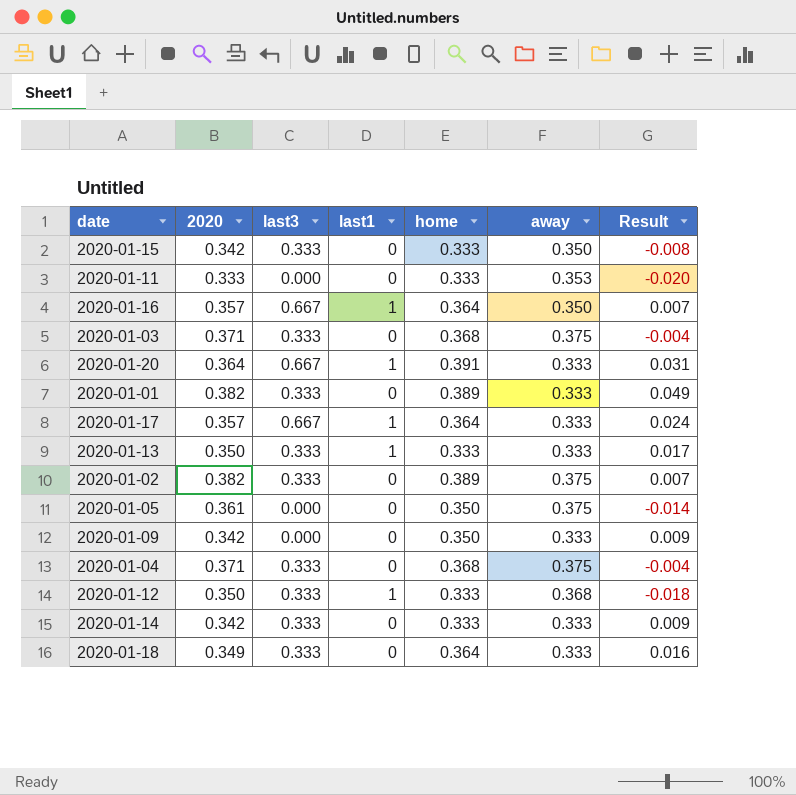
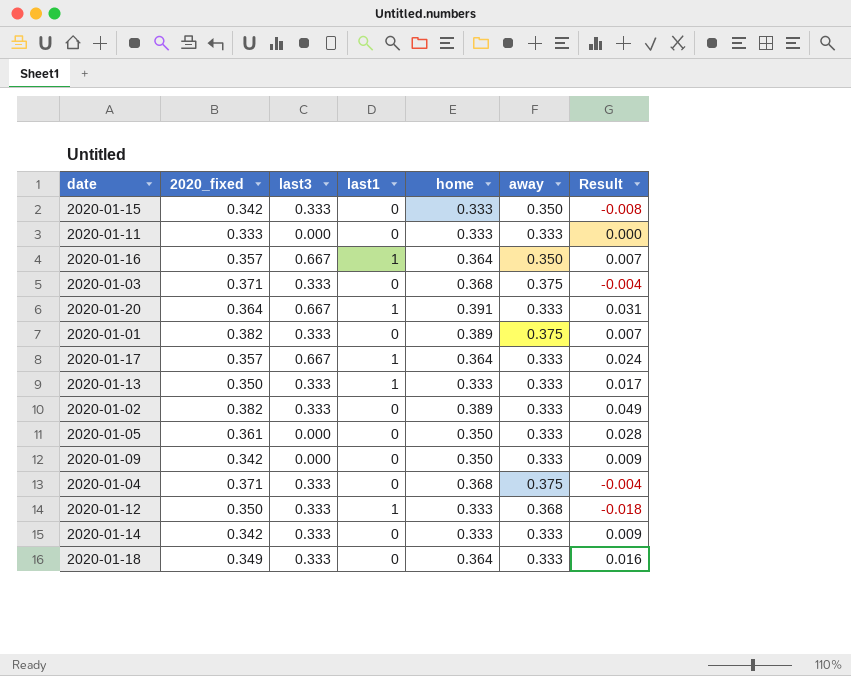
column name: 2020 -> 2020_fixed
2020-01-11 | away: 0.353 -> 0.333
2020-01-11 | Result: -0.020 -> 0.000
2020-01-01 | away: 0.333 -> 0.375
2020-01-01 | Result: 0.049 -> 0.007
2020-01-02 | away: 0.375 -> 0.333
2020-01-02 | Result: 0.007 -> 0.049
2020-01-05 | away: 0.375 -> 0.333
2020-01-05 | Result: -0.014 -> 0.028

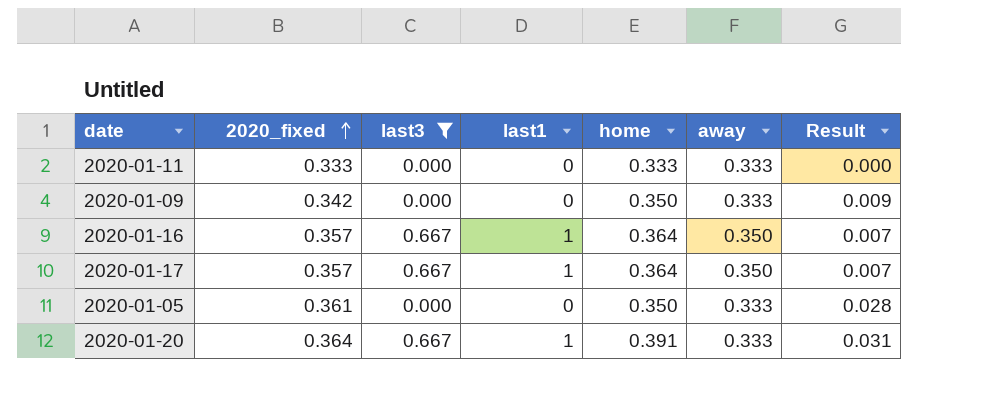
filter: none -> last3 != 0.333
row order: none -> 2020_fixed ascending
2020-01-17 | away: 0.333 -> 0.350
2020-01-17 | Result: 0.024 -> 0.007

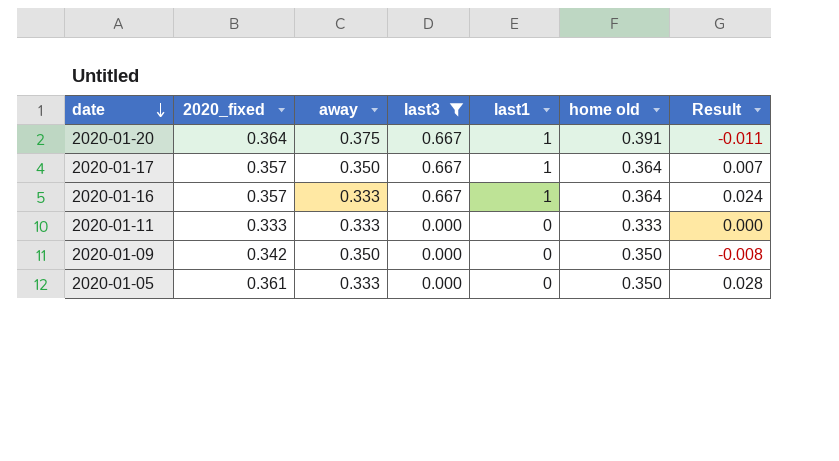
row order: 2020_fixed ascending -> date descending
column away | position: 6 -> 3
column name: home -> home old
2020-01-20 | away: 0.333 -> 0.375
2020-01-20 | Result: 0.031 -> -0.011
2020-01-16 | away: 0.350 -> 0.333
2020-01-16 | Result: 0.007 -> 0.024
2020-01-09 | away: 0.333 -> 0.350
2020-01-09 | Result: 0.009 -> -0.008

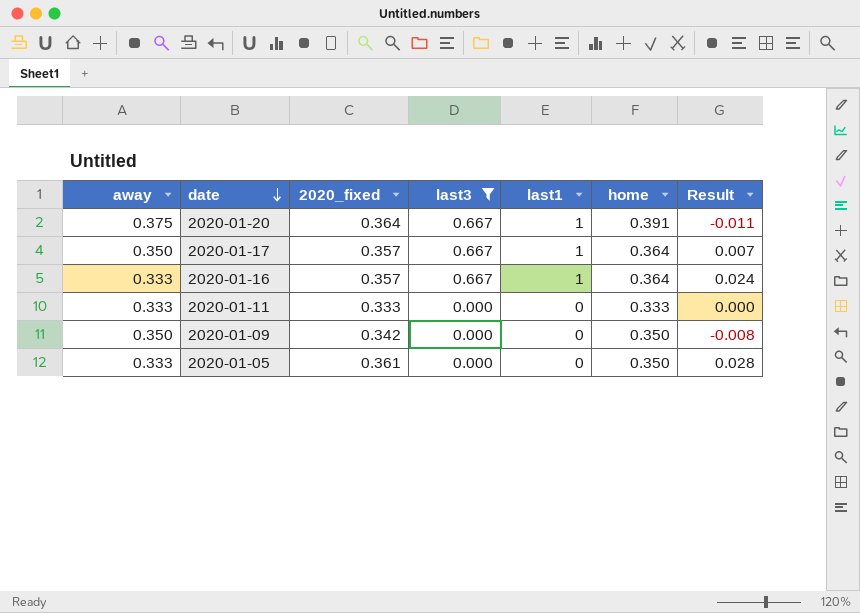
column away | position: 3 -> 1
column name: home old -> home

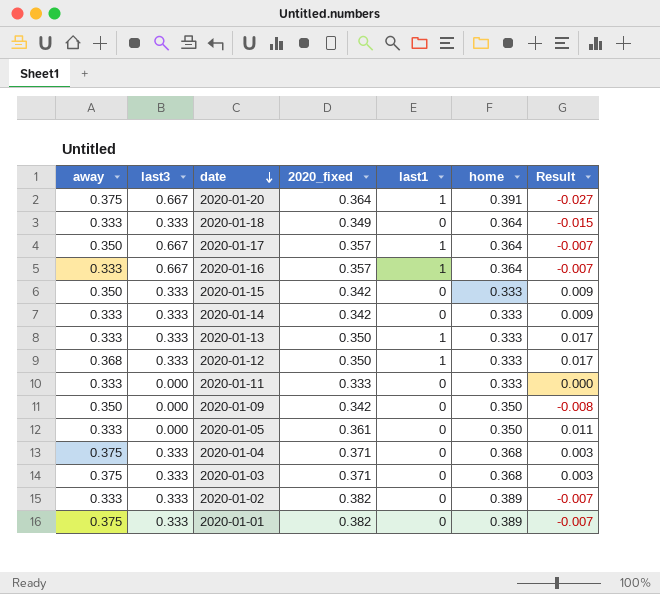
filter: last3 != 0.333 -> none
column last3 | position: 4 -> 2
column Result | formula: [2020_fixed] - [away] -> [2020_fixed] - [home]

